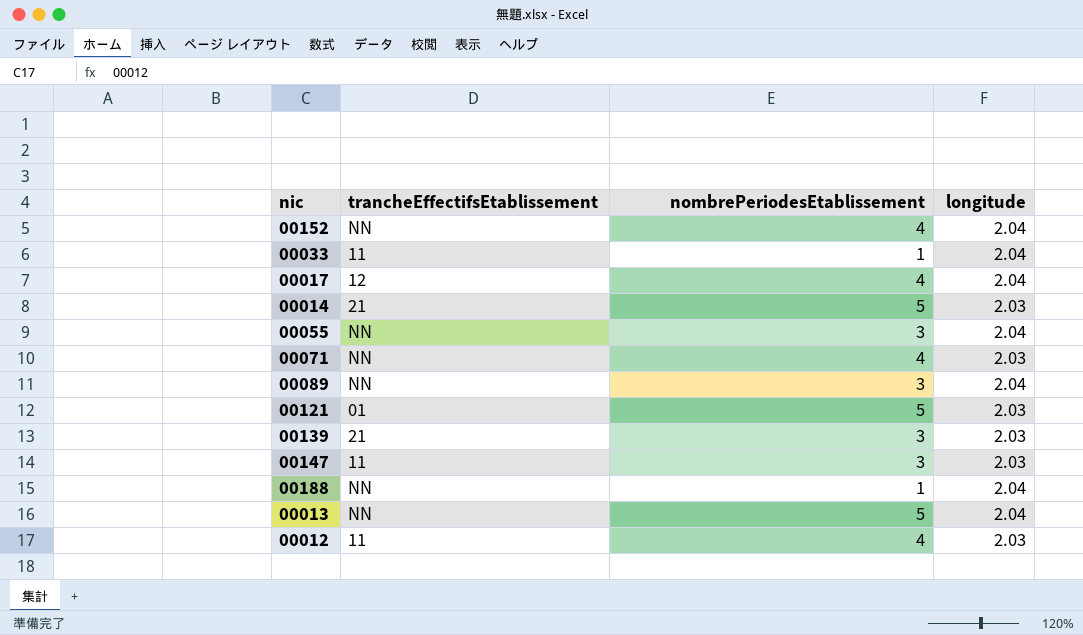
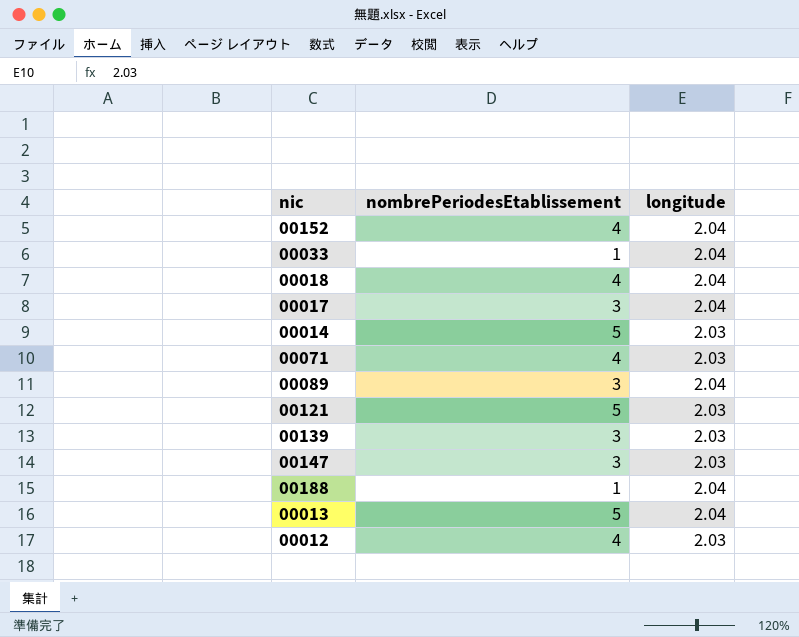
column trancheEffectifsEtablissement | position: 2 -> none
row 00055: NN | 3 | 2.04 -> none
row 00018: none -> 4 | 2.04
00017 | nombrePeriodesEtablissement: 4 -> 3

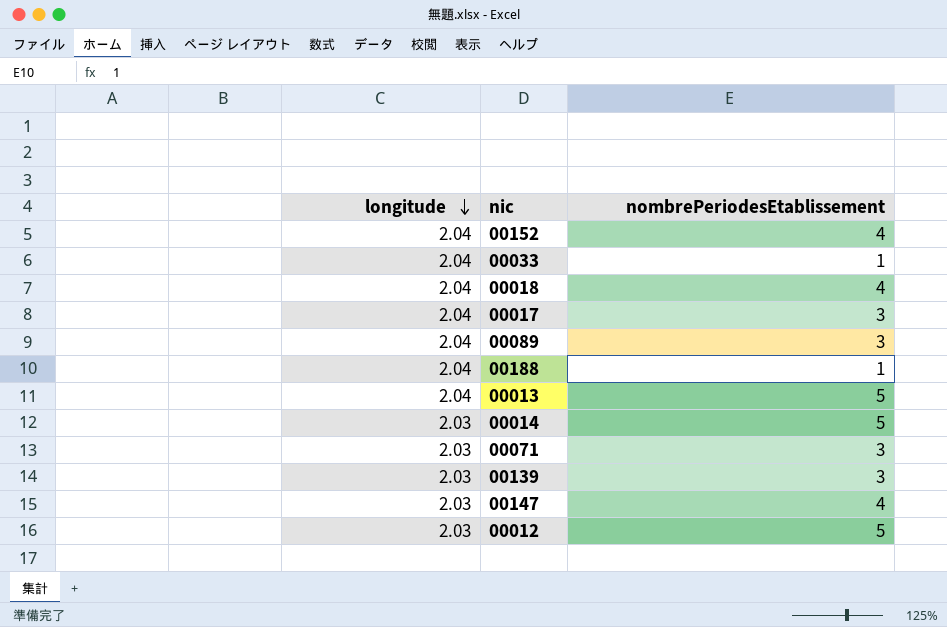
row order: none -> longitude descending
column longitude | position: 3 -> 1
row 00121: 5 | 2.03 -> none
00071 | nombrePeriodesEtablissement: 4 -> 3
00147 | nombrePeriodesEtablissement: 3 -> 4
00012 | nombrePeriodesEtablissement: 4 -> 5

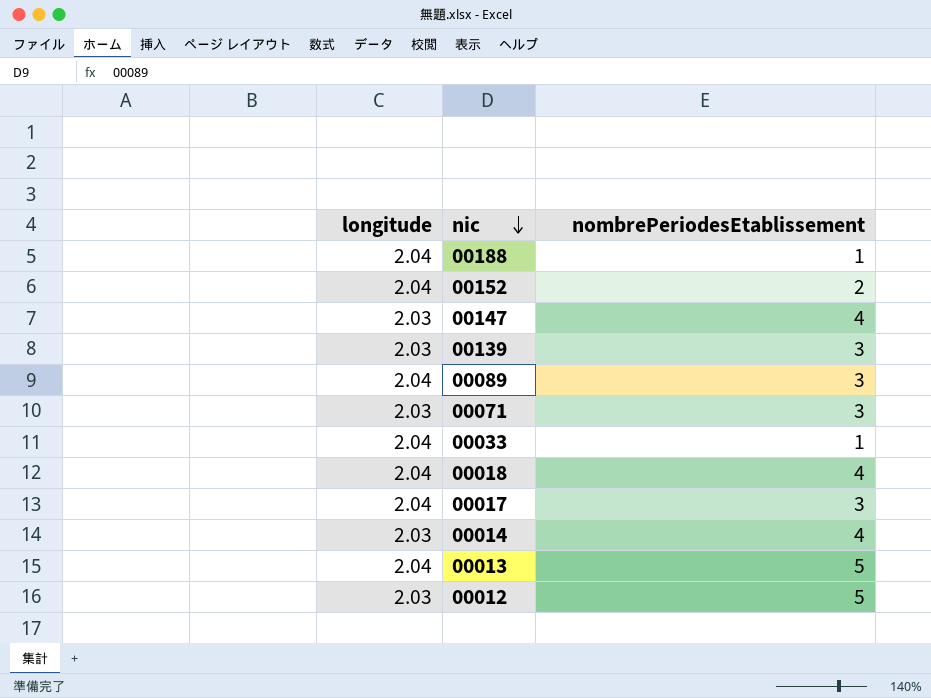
row order: longitude descending -> nic descending
00152 | nombrePeriodesEtablissement: 4 -> 2
00014 | nombrePeriodesEtablissement: 5 -> 4

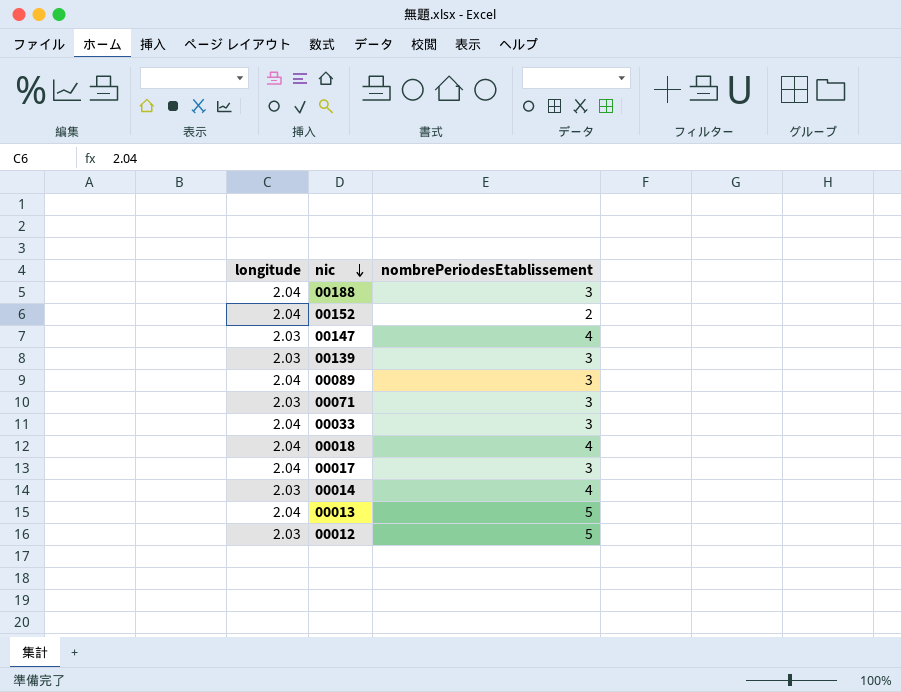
00188 | nombrePeriodesEtablissement: 1 -> 3
00033 | nombrePeriodesEtablissement: 1 -> 3

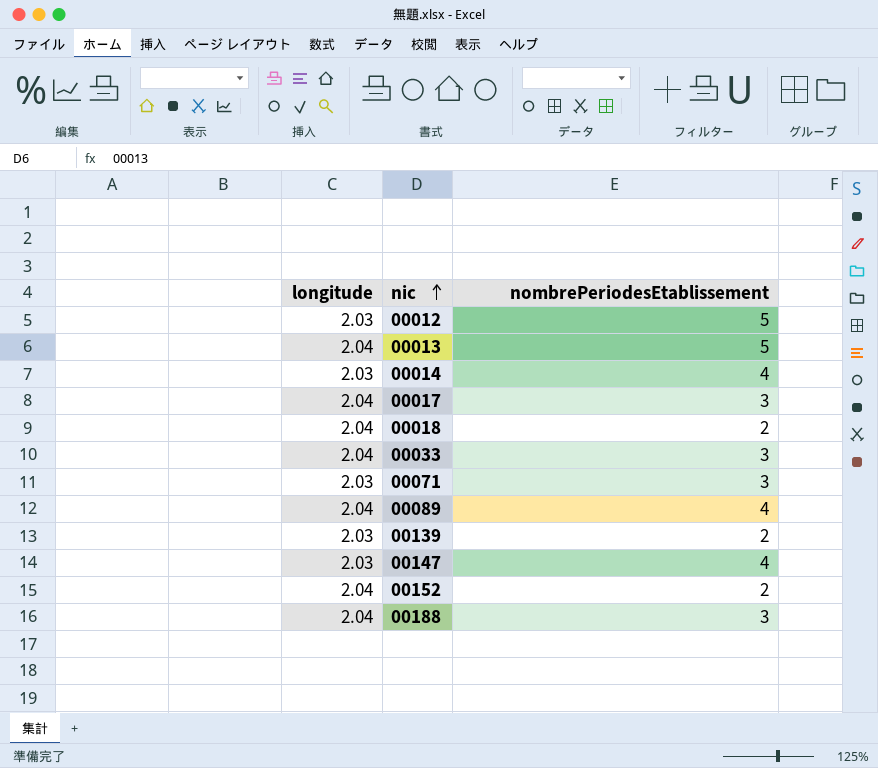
row order: nic descending -> nic ascending
00018 | nombrePeriodesEtablissement: 4 -> 2
00089 | nombrePeriodesEtablissement: 3 -> 4
00139 | nombrePeriodesEtablissement: 3 -> 2

